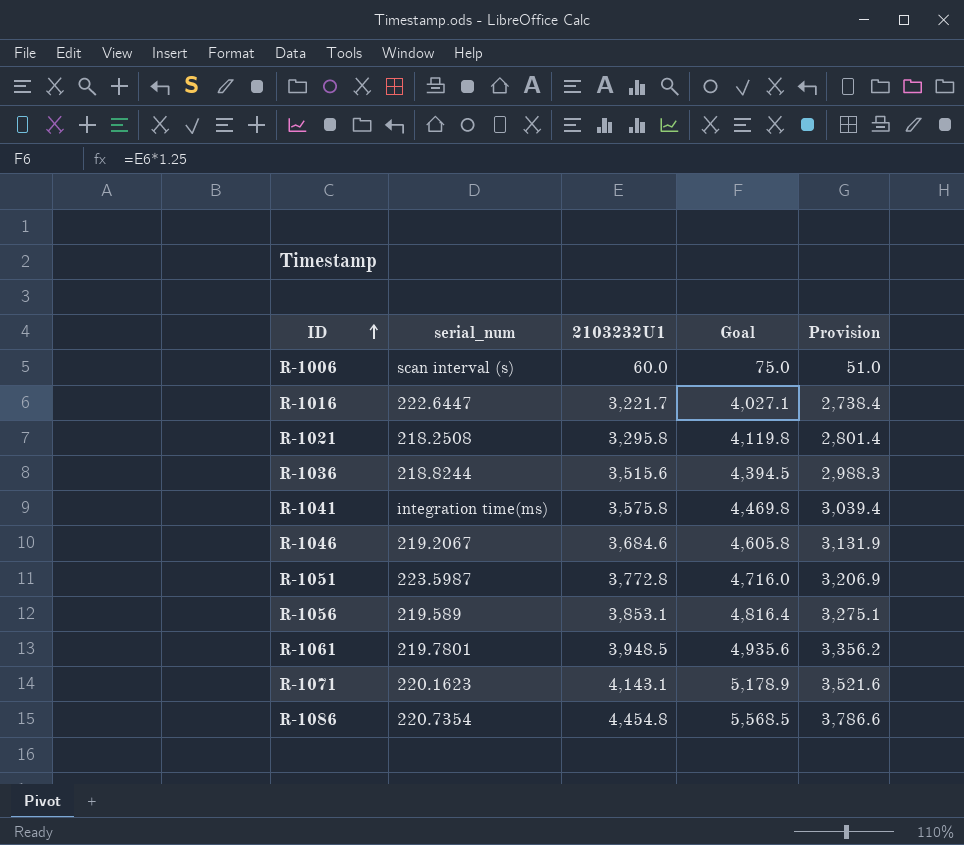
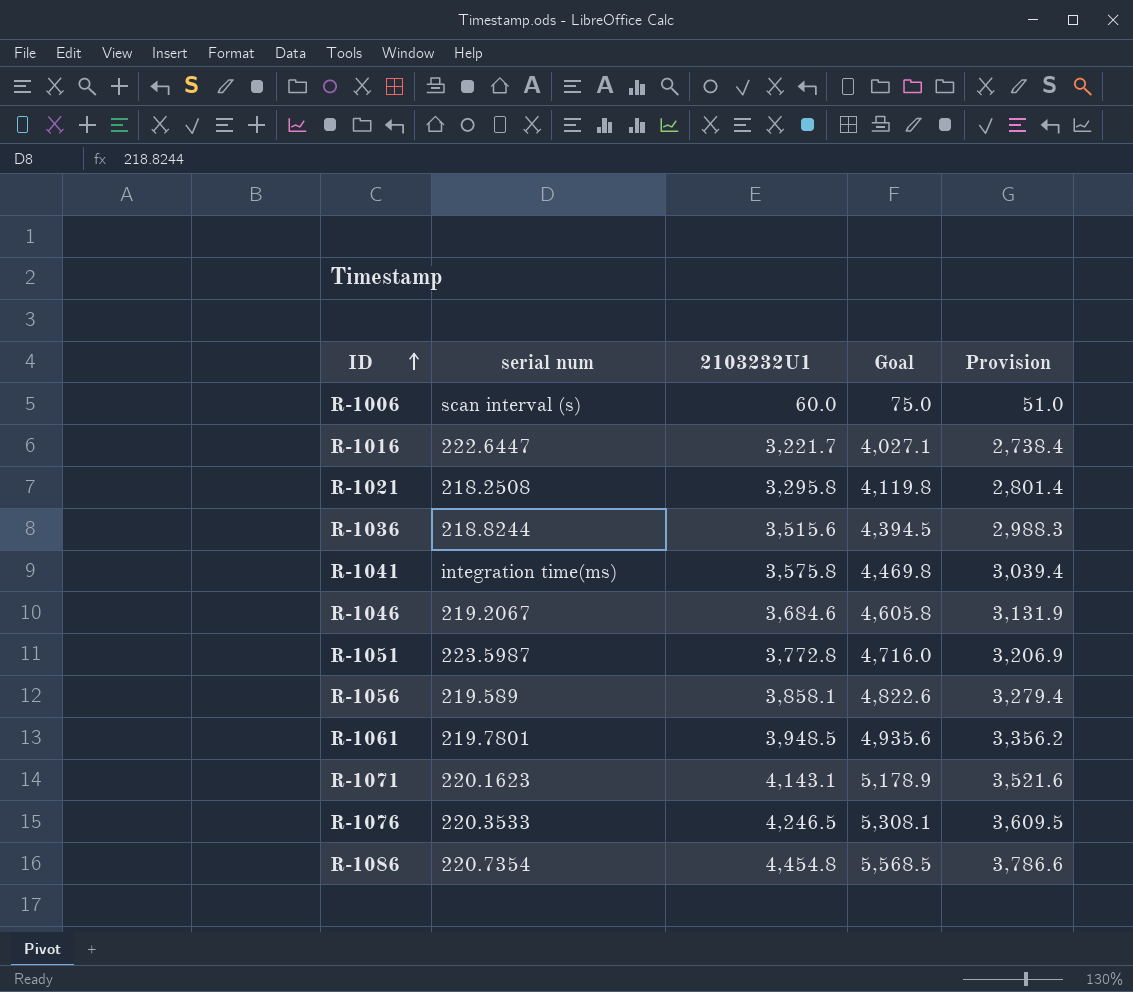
column name: serial_num -> serial num
R-1056 | 2103232U1: 3,853.1 -> 3,858.1
R-1056 | Goal: 4,816.4 -> 4,822.6
R-1056 | Provision: 3,275.1 -> 3,279.4
row R-1076: none -> 220.3533 | 4,246.5 | 5,308.1 | 3,609.5

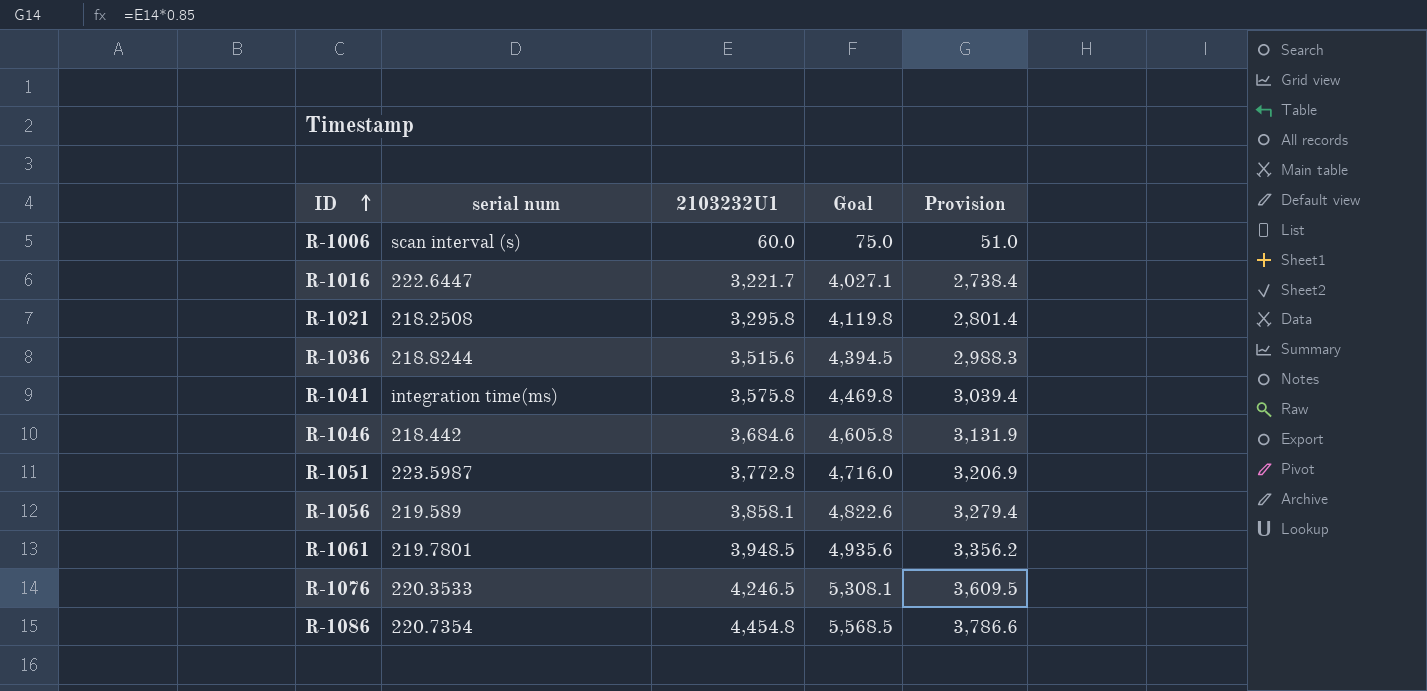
row R-1071: 220.1623 | 4,143.1 | 5,178.9 | 3,521.6 -> none
R-1046 | serial num: 219.2067 -> 218.442

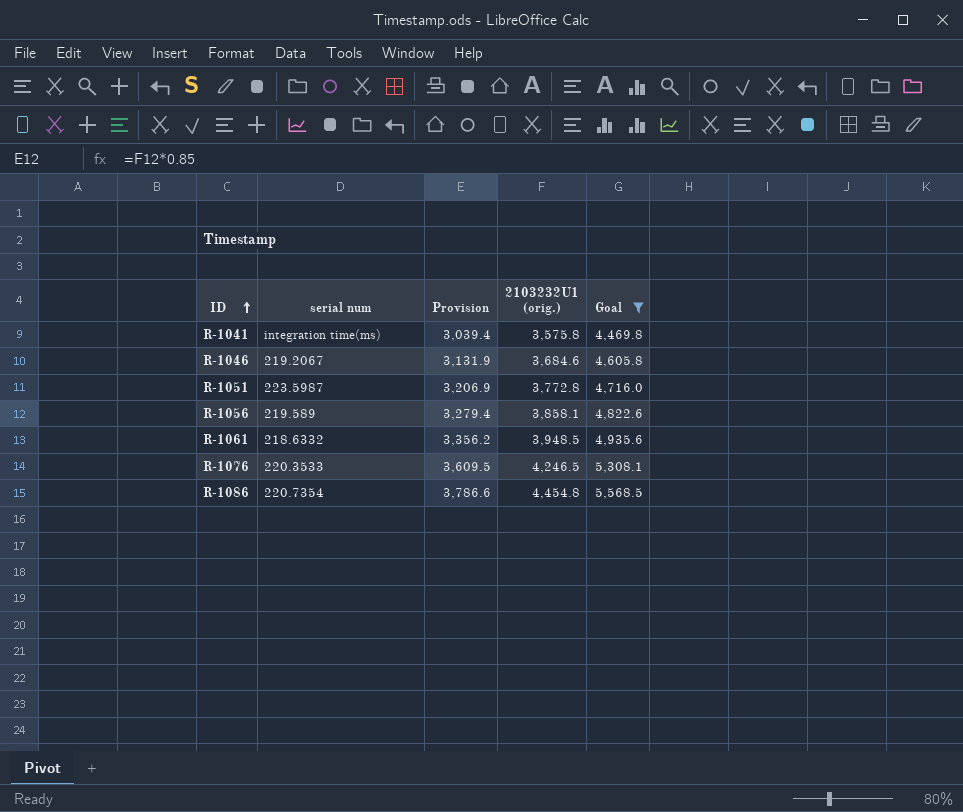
filter: none -> Goal >= 4,469.8
column Provision | position: 5 -> 3
column name: 2103232U1 -> 2103232U1 (orig.)
R-1046 | serial num: 218.442 -> 219.2067
R-1061 | serial num: 219.7801 -> 218.6332

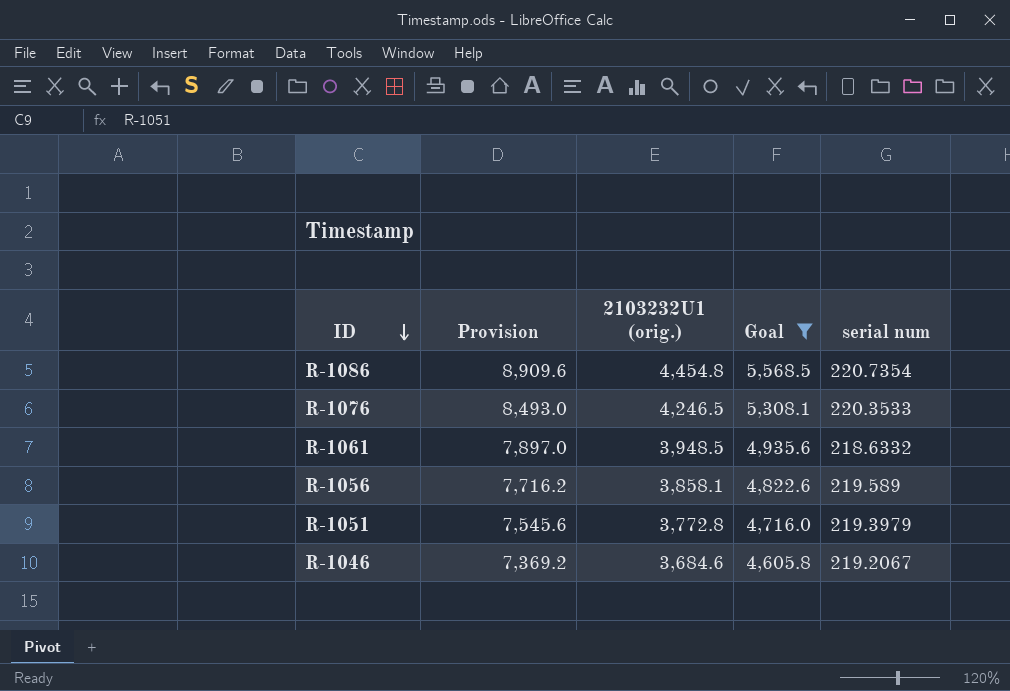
row order: ID ascending -> ID descending
column Provision | formula: [2103232U1 (orig.)] * 0.85 -> [2103232U1 (orig.)] * 2
column serial num | position: 2 -> 5
row R-1041: integration time(ms) | 3,039.4 | 3,575.8 | 4,469.8 -> none
R-1051 | serial num: 223.5987 -> 219.3979

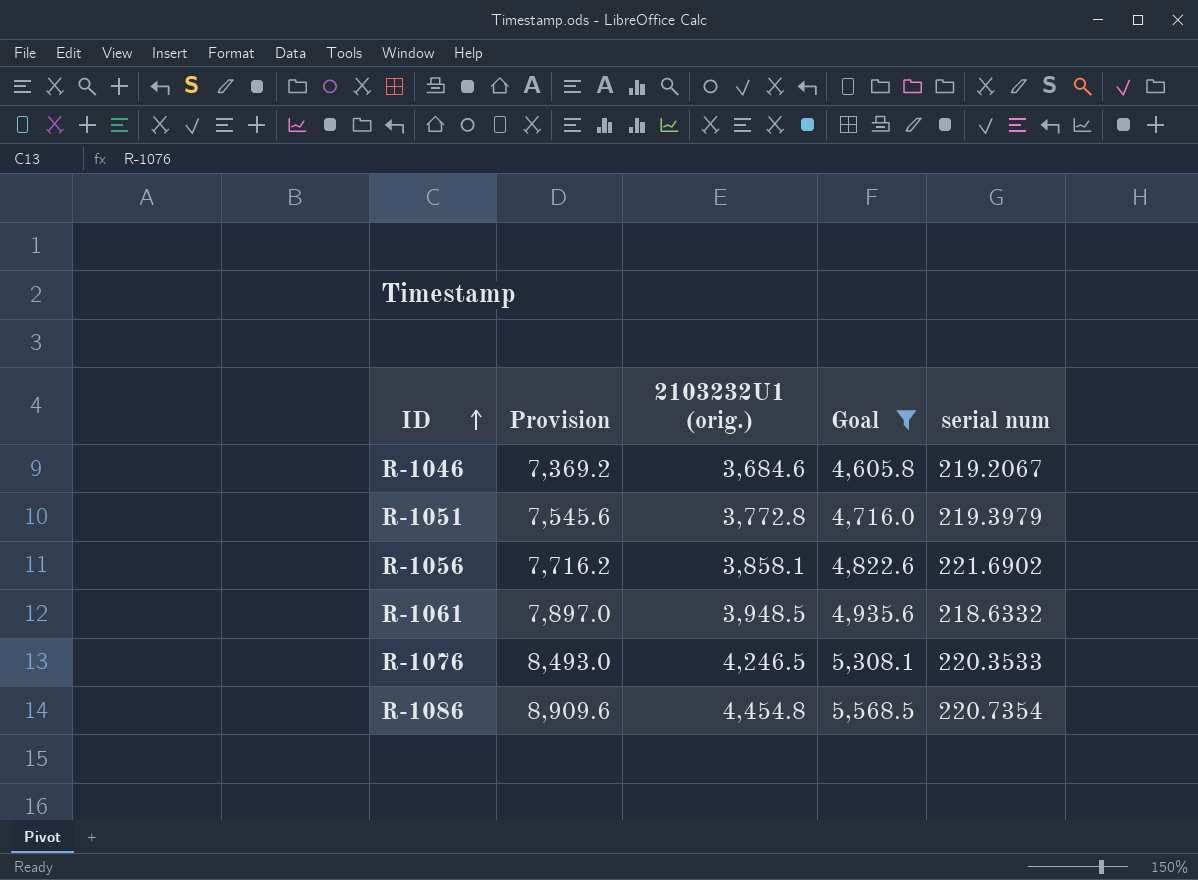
row order: ID descending -> ID ascending
R-1056 | serial num: 219.589 -> 221.6902

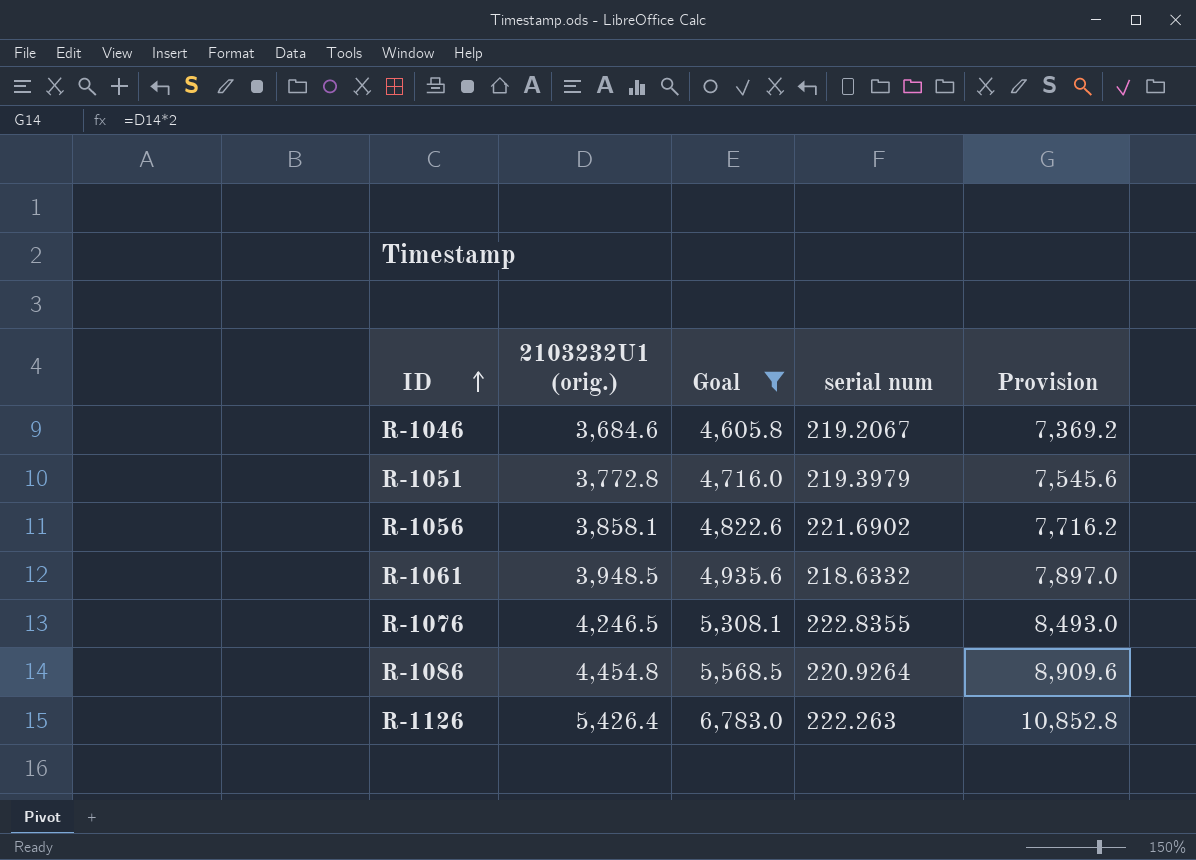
column Provision | position: 2 -> 5
R-1076 | serial num: 220.3533 -> 222.8355
R-1086 | serial num: 220.7354 -> 220.9264
row R-1126: none -> 5,426.4 | 6,783.0 | 222.263 | 10,852.8

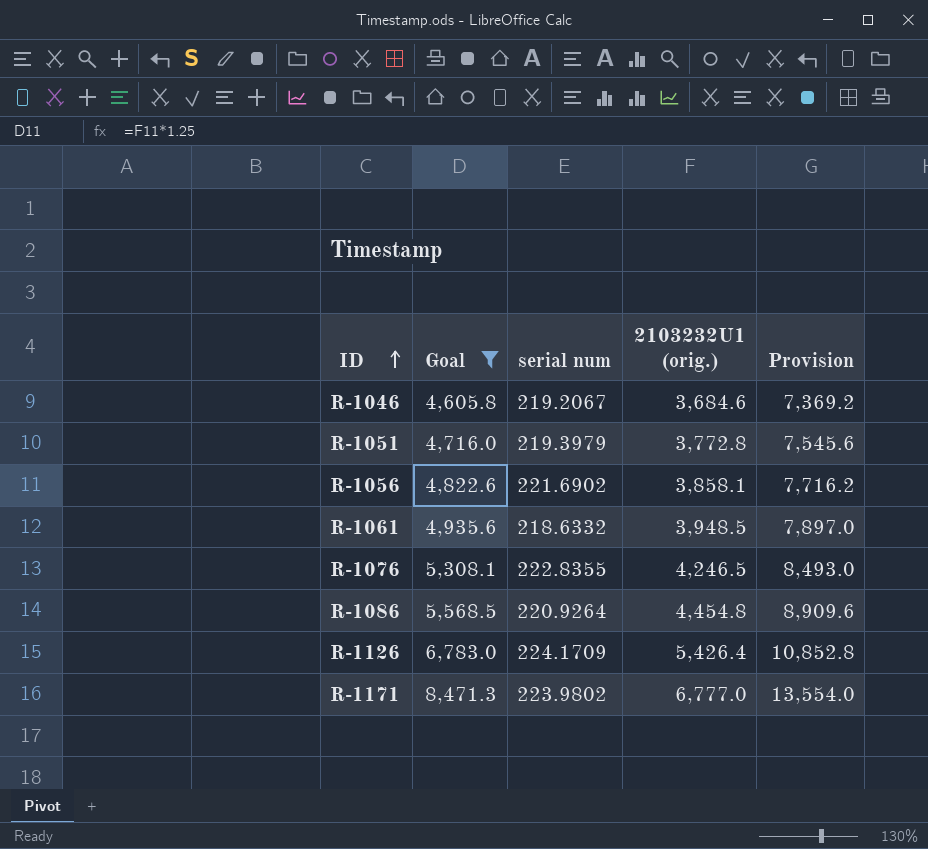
column 2103232U1 (orig.) | position: 2 -> 4
R-1126 | serial num: 222.263 -> 224.1709
row R-1171: none -> 8,471.3 | 223.9802 | 6,777.0 | 13,554.0

